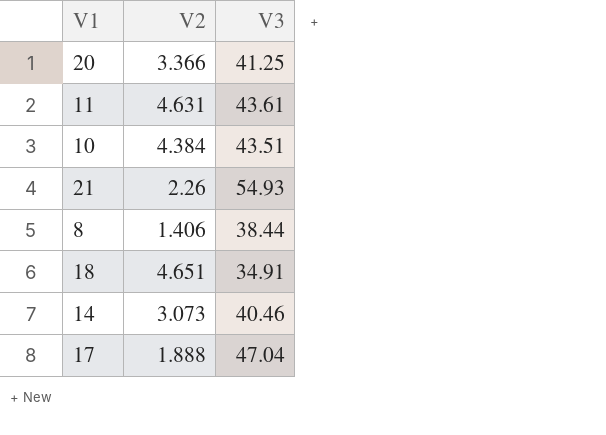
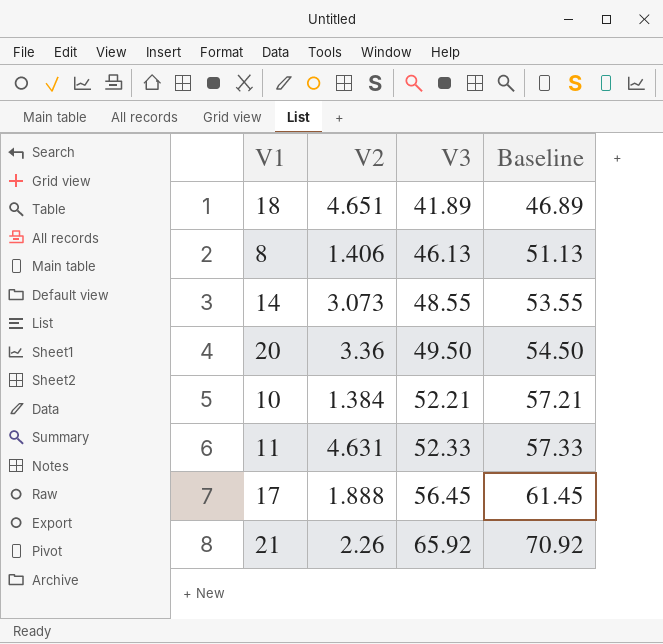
row order: none -> V3 ascending
column Baseline | formula: none -> [V3] + 5
18 | V3: 34.91 -> 41.89
8 | V3: 38.44 -> 46.13
14 | V3: 40.46 -> 48.55
20 | V2: 3.366 -> 3.36
20 | V3: 41.25 -> 49.50
10 | V2: 4.384 -> 1.384
10 | V3: 43.51 -> 52.21
11 | V3: 43.61 -> 52.33
17 | V3: 47.04 -> 56.45
21 | V3: 54.93 -> 65.92

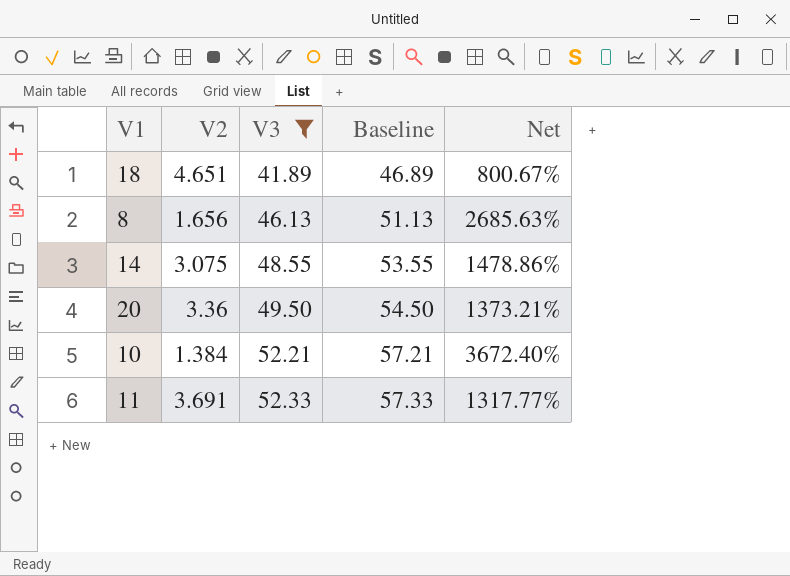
filter: none -> V3 <= 52.33
column Net | formula: none -> ([V3] - [V2]) / [V2]
8 | V2: 1.406 -> 1.656
14 | V2: 3.073 -> 3.075
11 | V2: 4.631 -> 3.691

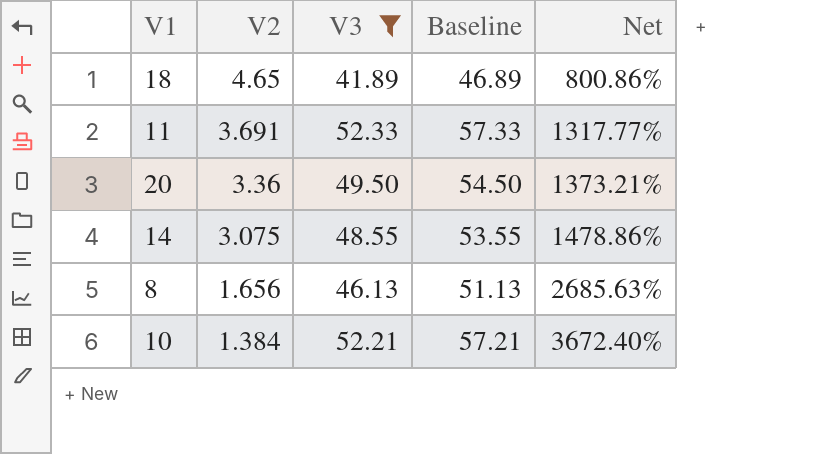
row order: V3 ascending -> V2 descending
18 | V2: 4.651 -> 4.65
18 | Net: 800.67% -> 800.86%

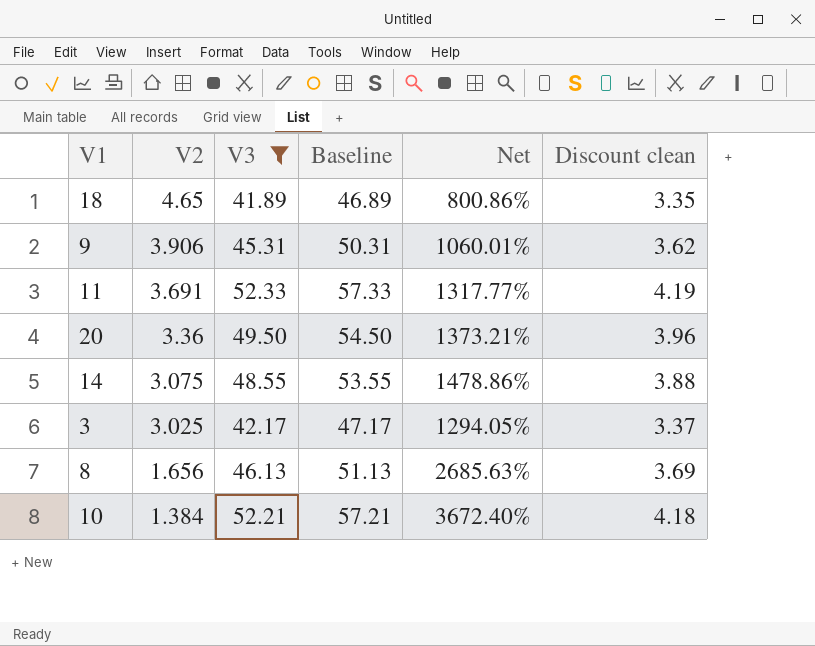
column Discount clean | formula: none -> [V3] * 0.08
row 9: none -> 3.906 | 45.31 | 50.31 | 1060.01% | 3.62
row 3: none -> 3.025 | 42.17 | 47.17 | 1294.05% | 3.37

